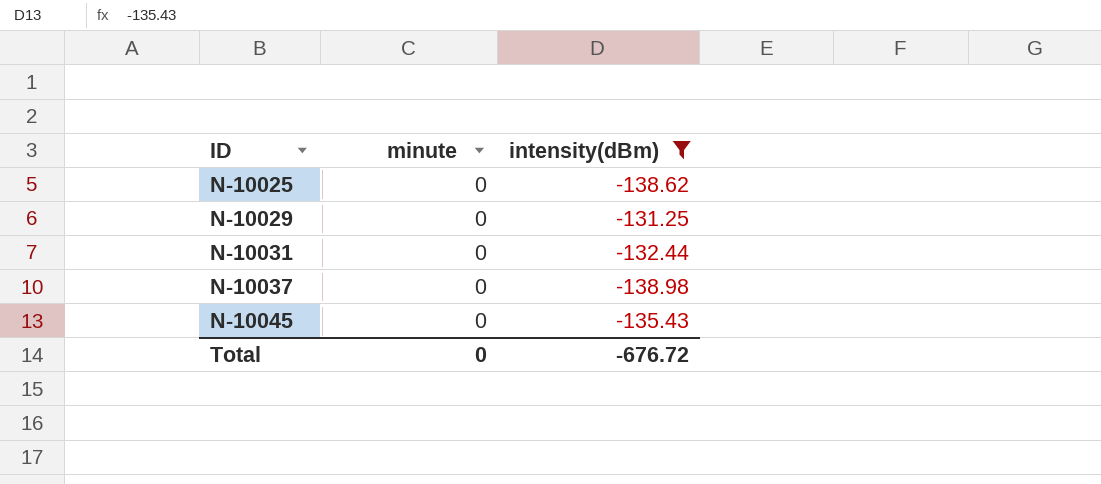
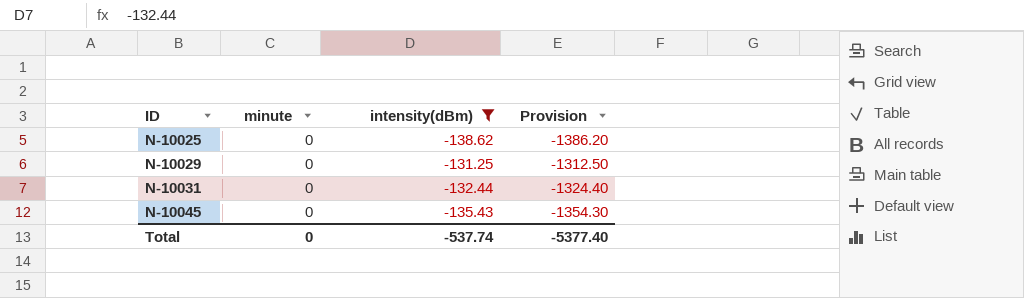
column Provision | formula: none -> [intensity(dBm)] * 10
row N-10037: 0 | -138.98 -> none
Total | intensity(dBm): -676.72 -> -537.74

